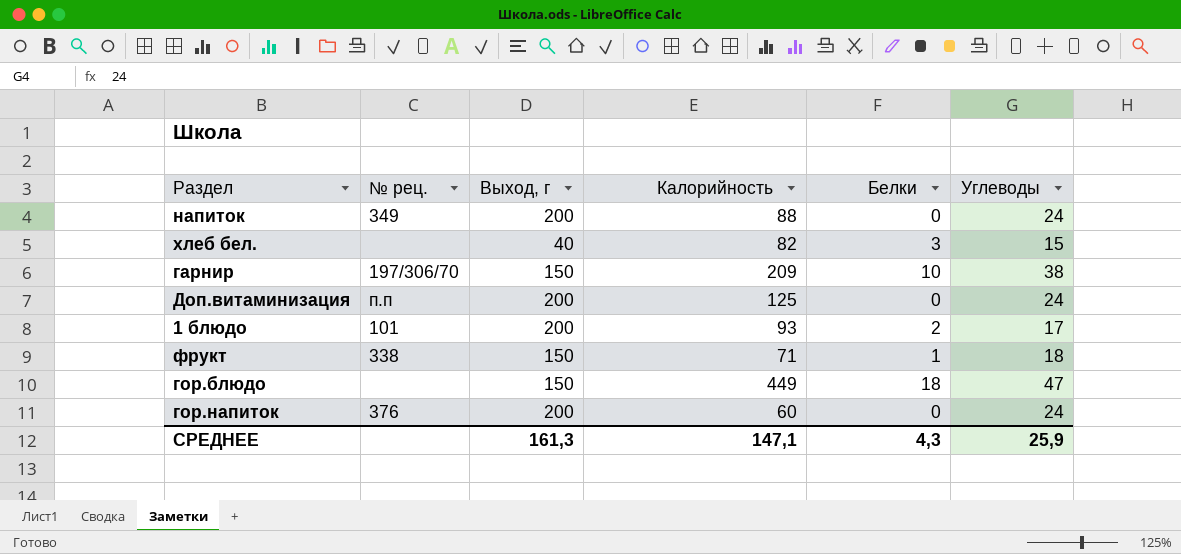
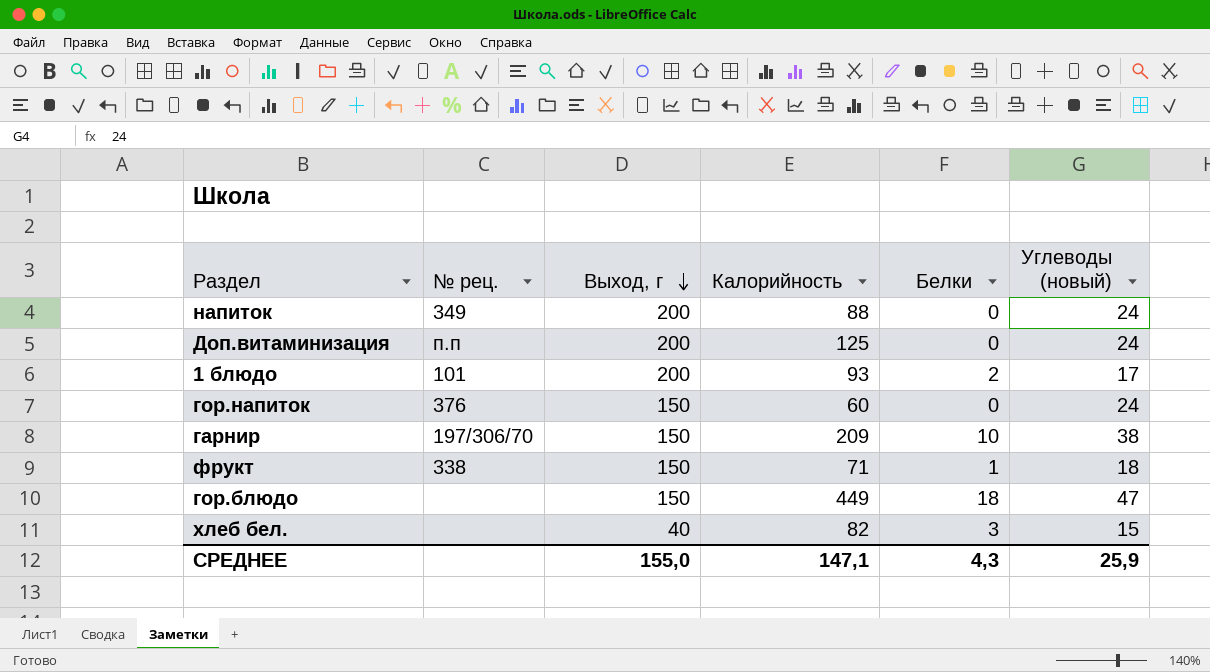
row order: none -> Выход, г descending
column name: Углеводы -> Углеводы (новый)
гор.напиток | Выход, г: 200 -> 150
СРЕДНЕЕ | Выход, г: 161,3 -> 155,0

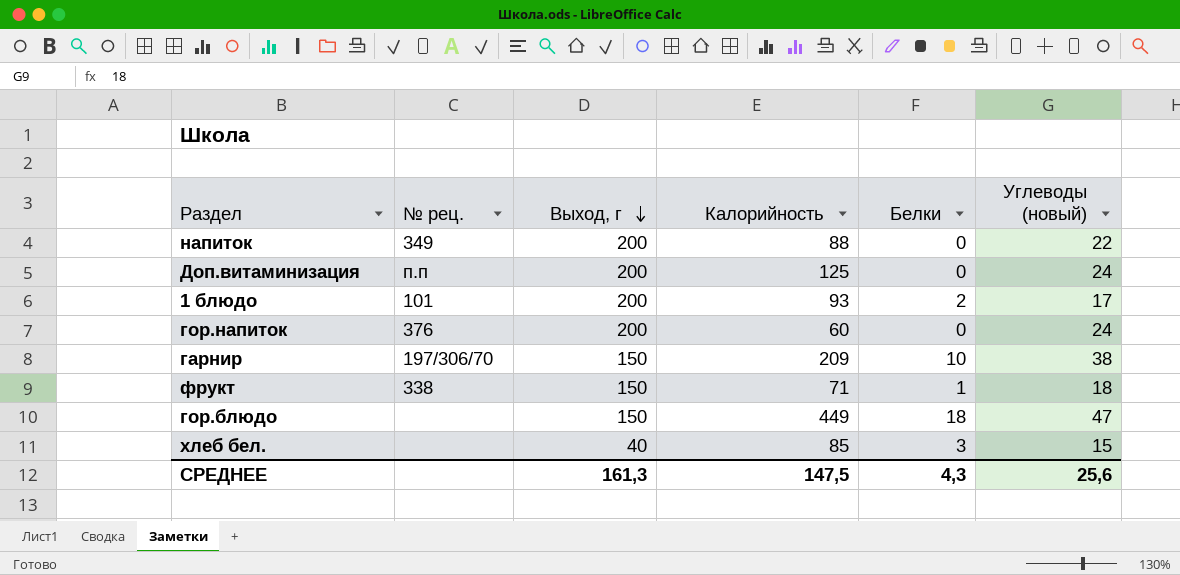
напиток | Углеводы (новый): 24 -> 22
гор.напиток | Выход, г: 150 -> 200
хлеб бел. | Калорийность: 82 -> 85
СРЕДНЕЕ | Выход, г: 155,0 -> 161,3
СРЕДНЕЕ | Калорийность: 147,1 -> 147,5
СРЕДНЕЕ | Углеводы (новый): 25,9 -> 25,6

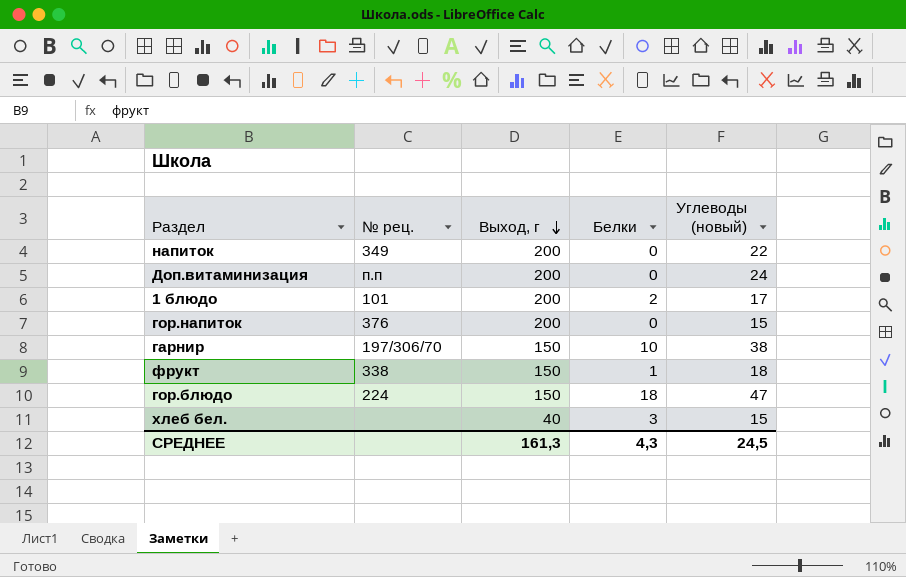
column Калорийность | position: 4 -> none
гор.напиток | Углеводы (новый): 24 -> 15
гор.блюдо | № рец.: none -> 224
СРЕДНЕЕ | Углеводы (новый): 25,6 -> 24,5

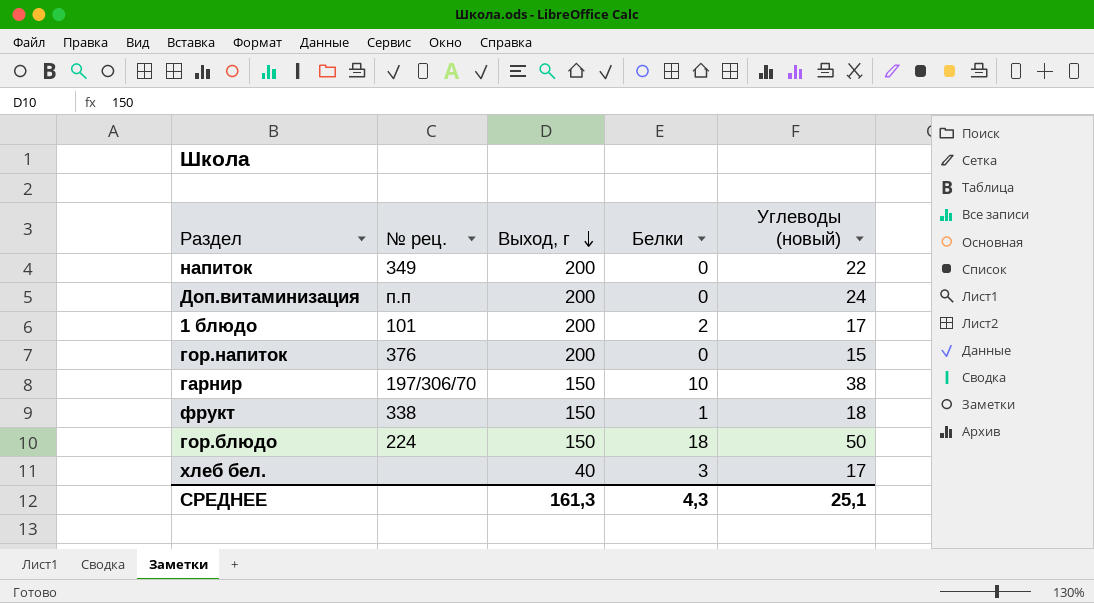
гор.блюдо | Углеводы (новый): 47 -> 50
хлеб бел. | Углеводы (новый): 15 -> 17
СРЕДНЕЕ | Углеводы (новый): 24,5 -> 25,1

